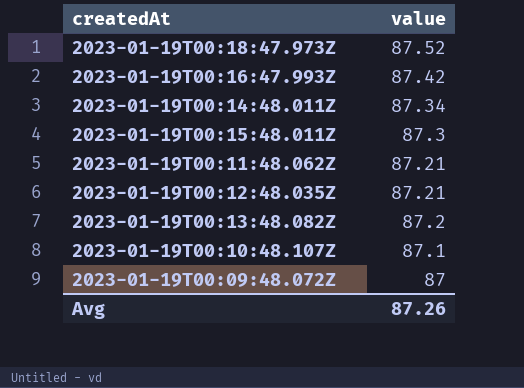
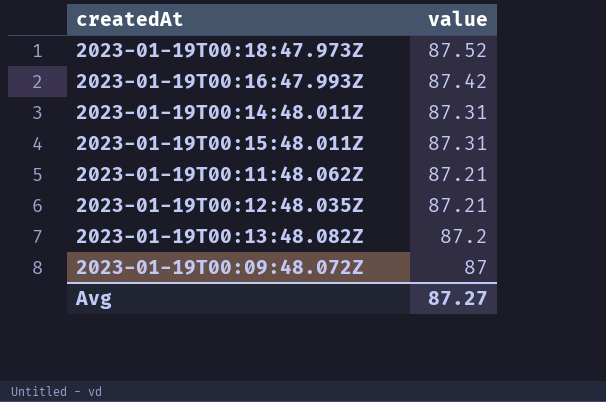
row 2023-01-19T00:10:48.107Z: 87.1 -> none
2023-01-19T00:14:48.011Z | value: 87.34 -> 87.31
2023-01-19T00:15:48.011Z | value: 87.3 -> 87.31
Avg | value: 87.26 -> 87.27

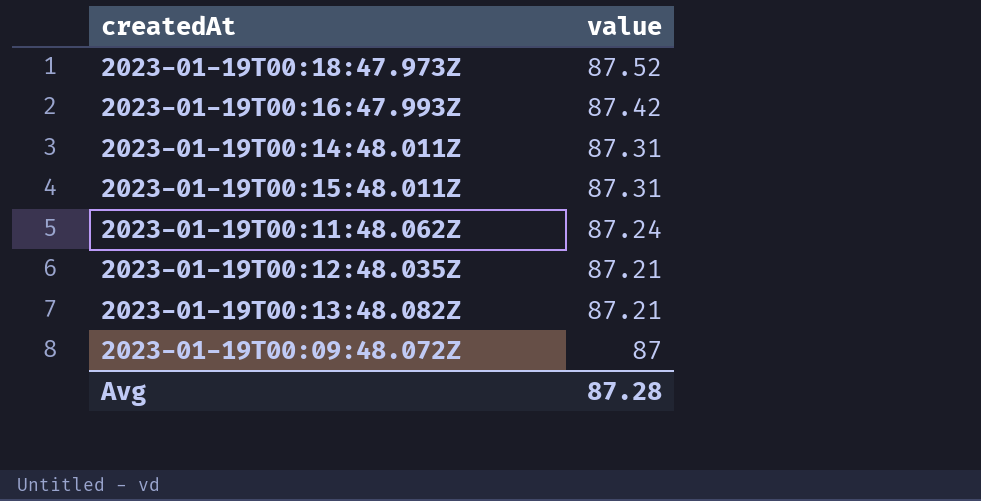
2023-01-19T00:11:48.062Z | value: 87.21 -> 87.24
2023-01-19T00:13:48.082Z | value: 87.2 -> 87.21
Avg | value: 87.27 -> 87.28

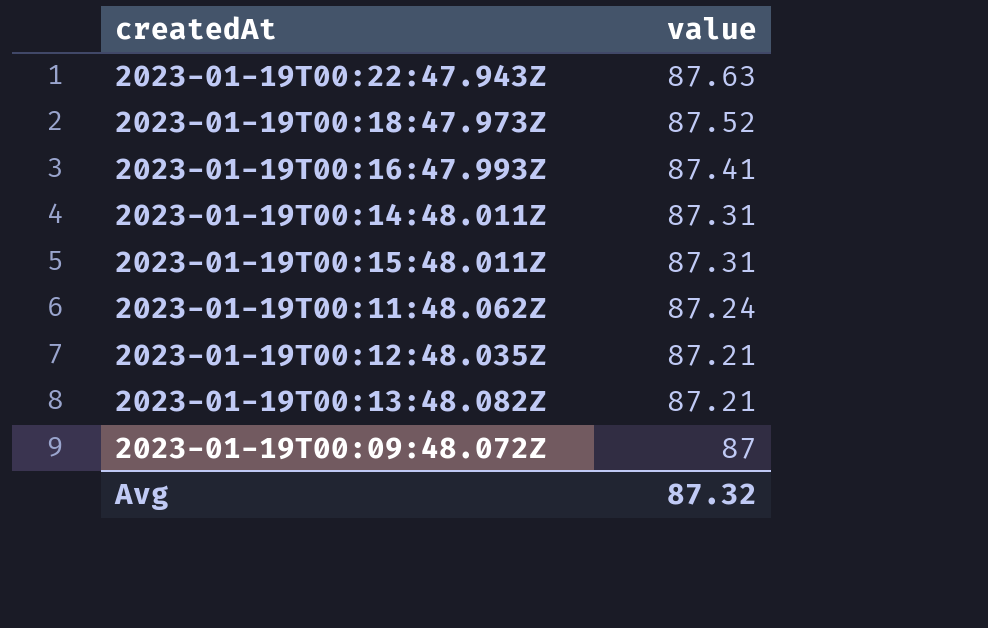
row 2023-01-19T00:22:47.943Z: none -> 87.63
2023-01-19T00:16:47.993Z | value: 87.42 -> 87.41
Avg | value: 87.28 -> 87.32

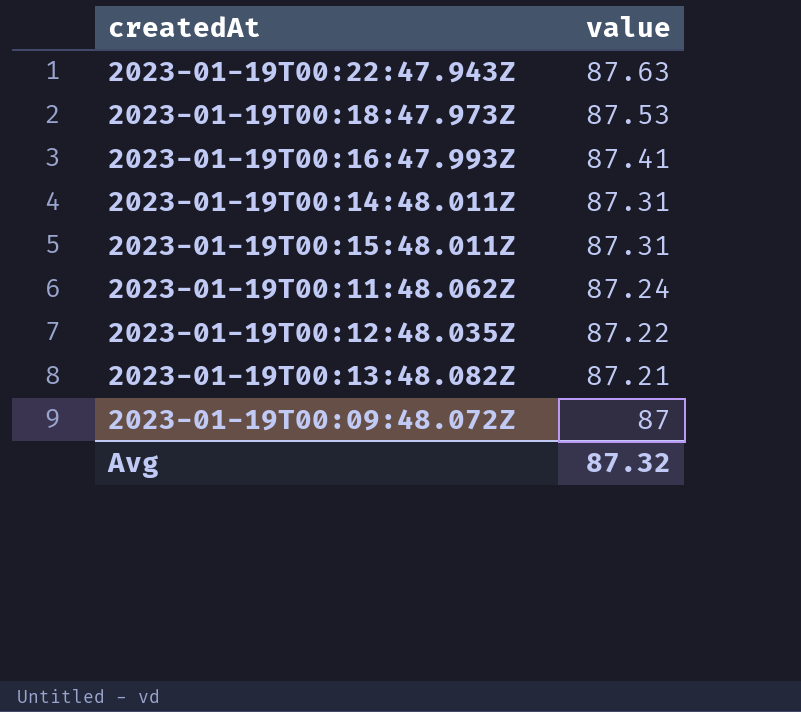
2023-01-19T00:18:47.973Z | value: 87.52 -> 87.53
2023-01-19T00:12:48.035Z | value: 87.21 -> 87.22

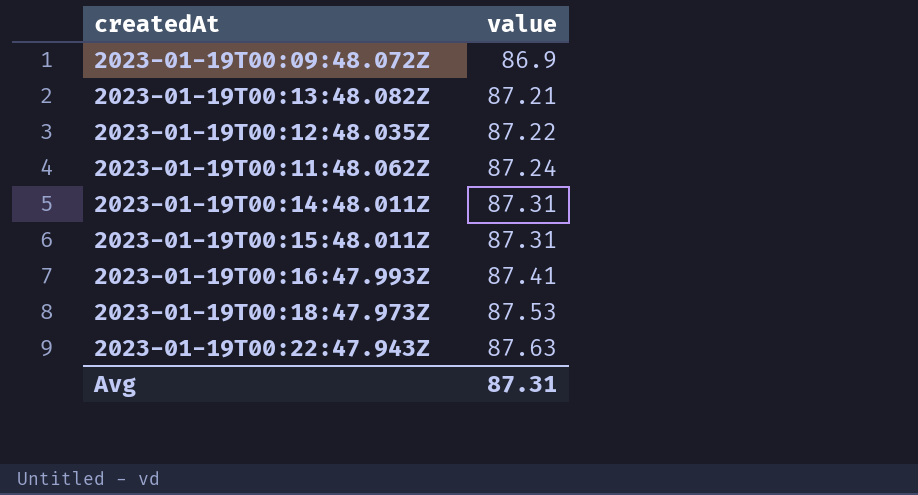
row order: value descending -> value ascending
2023-01-19T00:09:48.072Z | value: 87 -> 86.9
Avg | value: 87.32 -> 87.31

